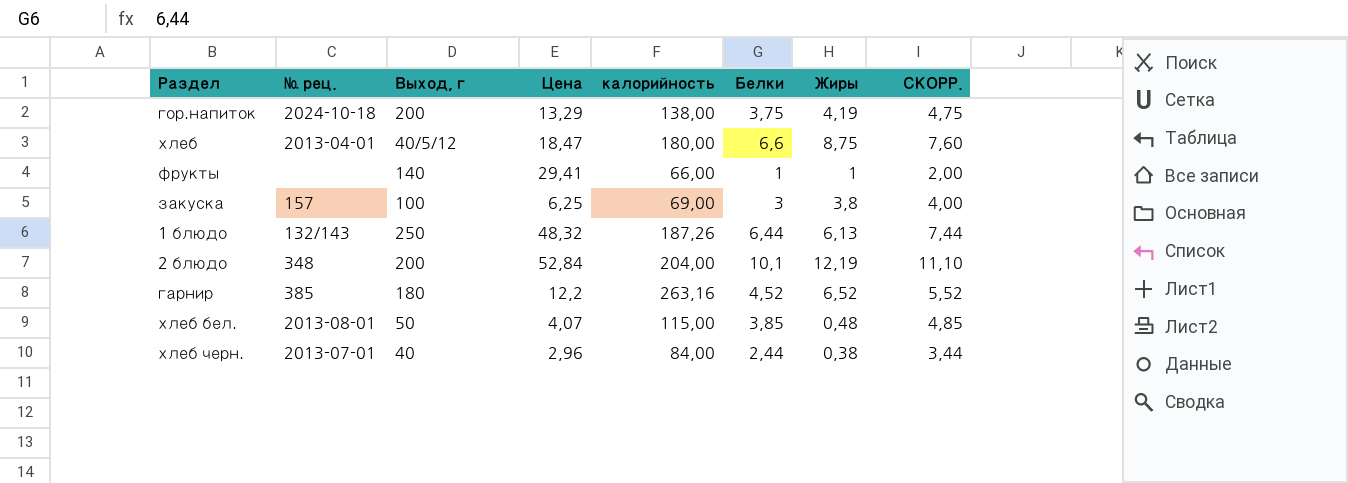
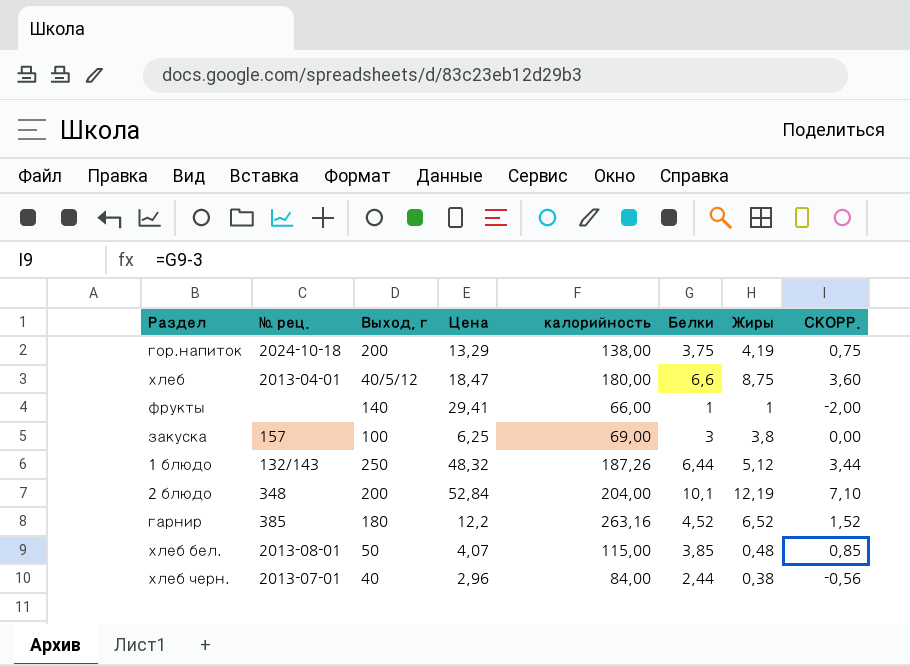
column СКОРР. | formula: [Белки] + 1 -> [Белки] - 3
1 блюдо | Жиры: 6,13 -> 5,12

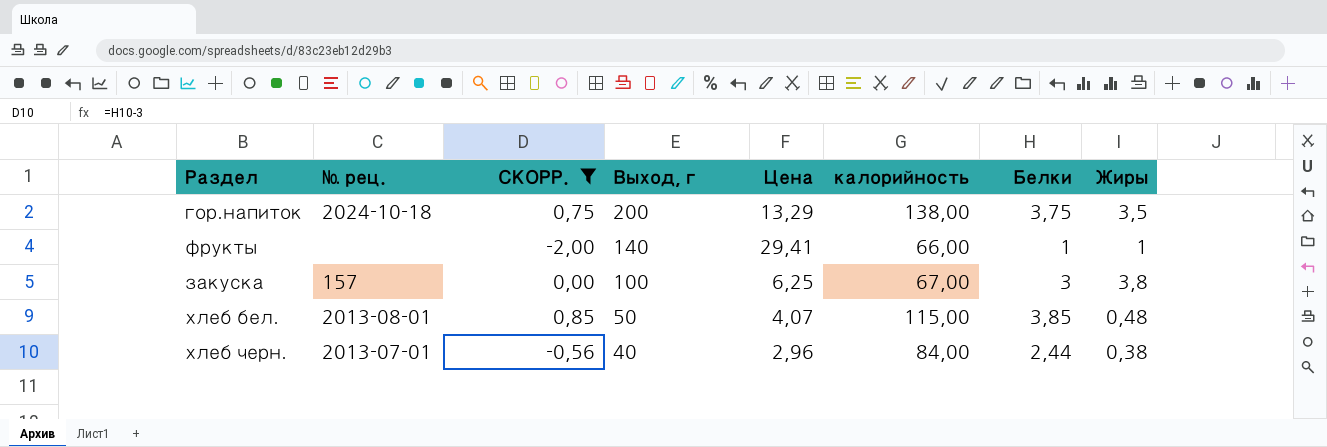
filter: none -> СКОРР. <= 0,85
column СКОРР. | position: 8 -> 3
гор.напиток | Жиры: 4,19 -> 3,5
закуска | калорийность: 69,00 -> 67,00

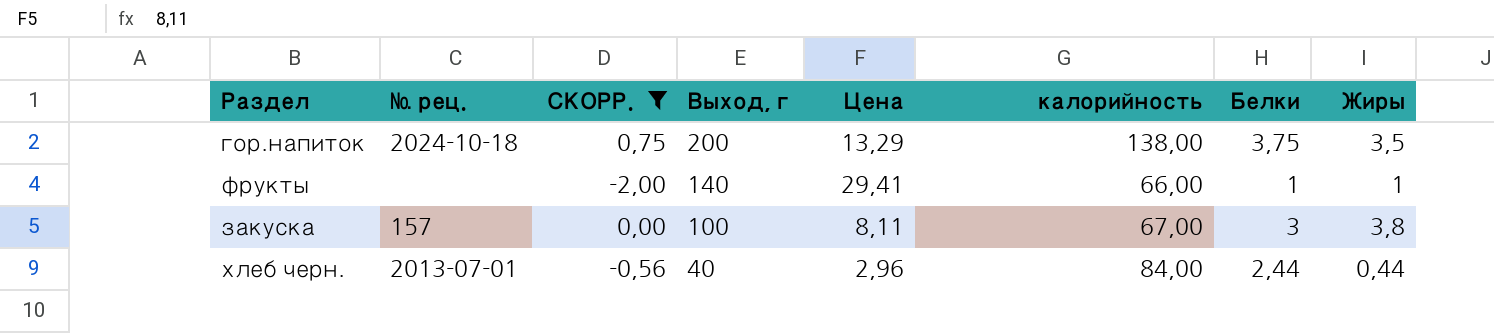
row хлеб бел.: 2013-08-01 | 0,85 | 50 | 4,07 | 115,00 | 3,85 | 0,48 -> none
закуска | Цена: 6,25 -> 8,11
хлеб черн. | Жиры: 0,38 -> 0,44

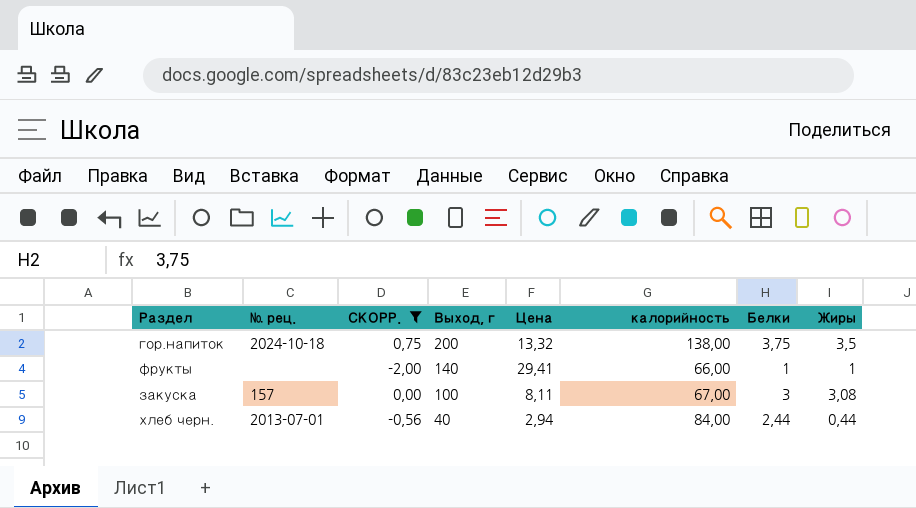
гор.напиток | Цена: 13,29 -> 13,32
закуска | Жиры: 3,8 -> 3,08
хлеб черн. | Цена: 2,96 -> 2,94

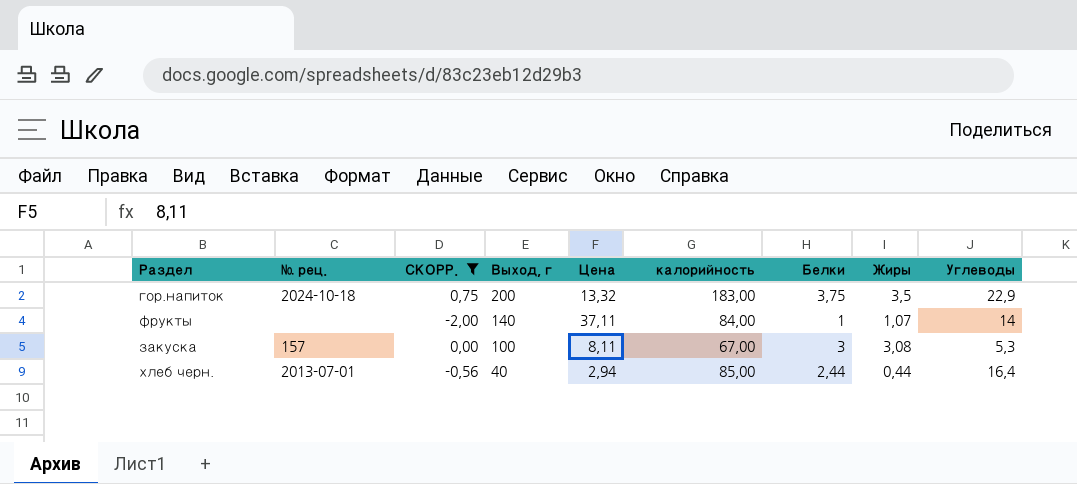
column Углеводы | position: none -> 9
гор.напиток | калорийность: 138,00 -> 183,00
фрукты | Цена: 29,41 -> 37,11
фрукты | калорийность: 66,00 -> 84,00
фрукты | Жиры: 1 -> 1,07
хлеб черн. | калорийность: 84,00 -> 85,00

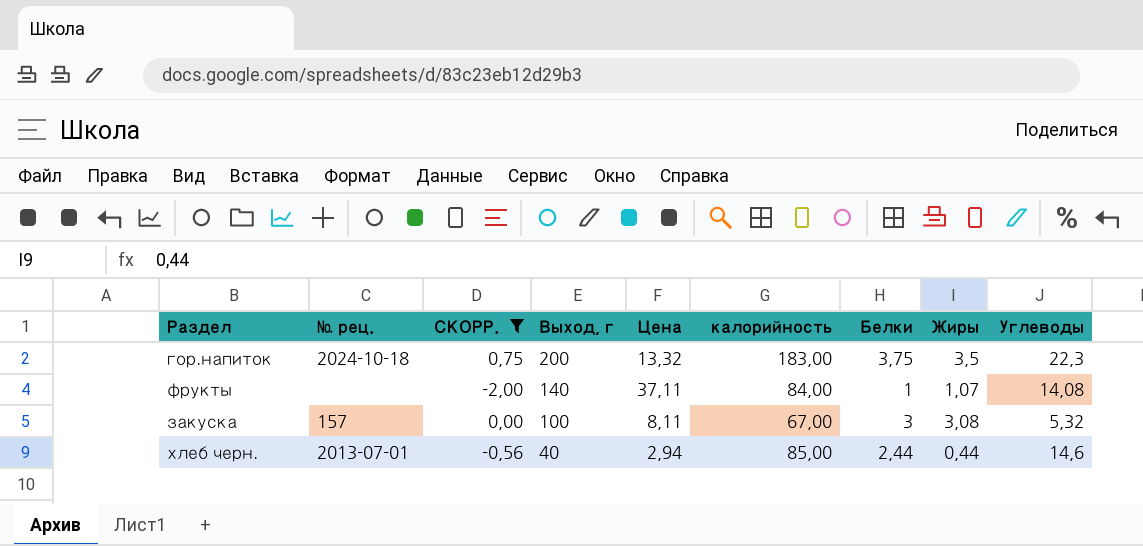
гор.напиток | Углеводы: 22,9 -> 22,3
фрукты | Углеводы: 14 -> 14,08
закуска | Углеводы: 5,3 -> 5,32
хлеб черн. | Углеводы: 16,4 -> 14,6

